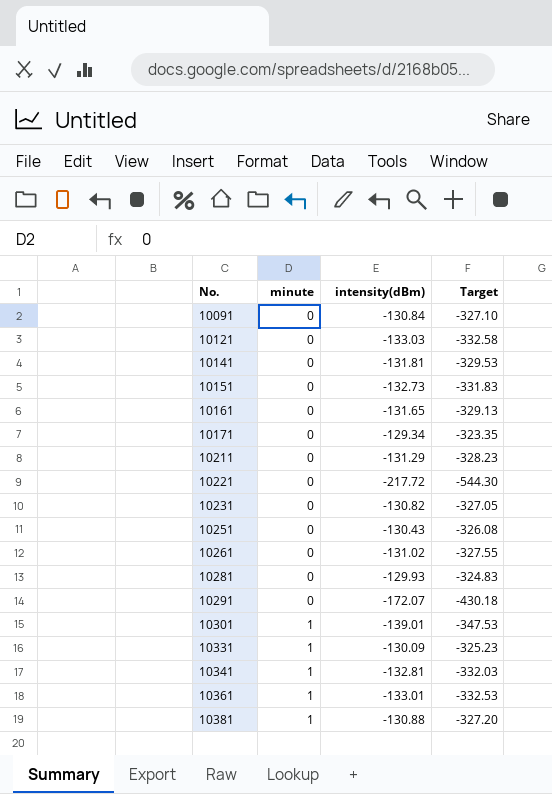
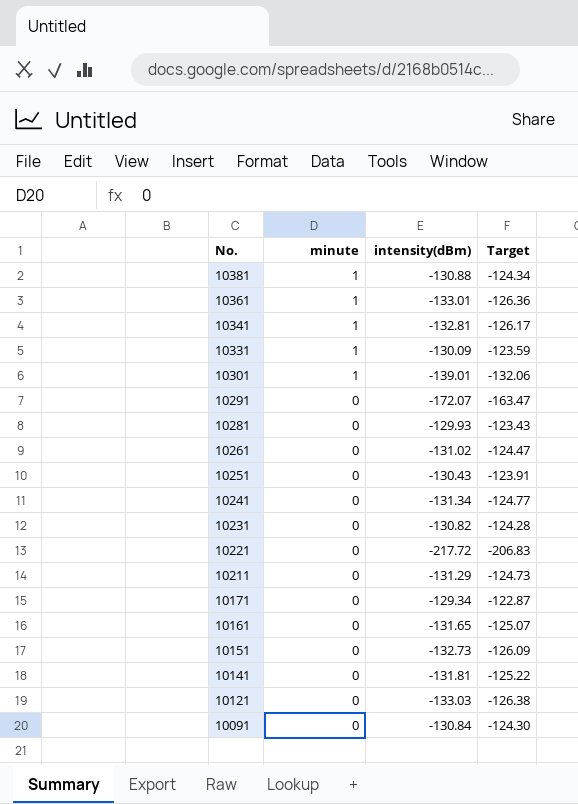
row order: No. ascending -> No. descending
column Target | formula: [intensity(dBm)] * 2.5 -> [intensity(dBm)] * 0.95
row 10241: none -> 0 | -131.34 | -124.77

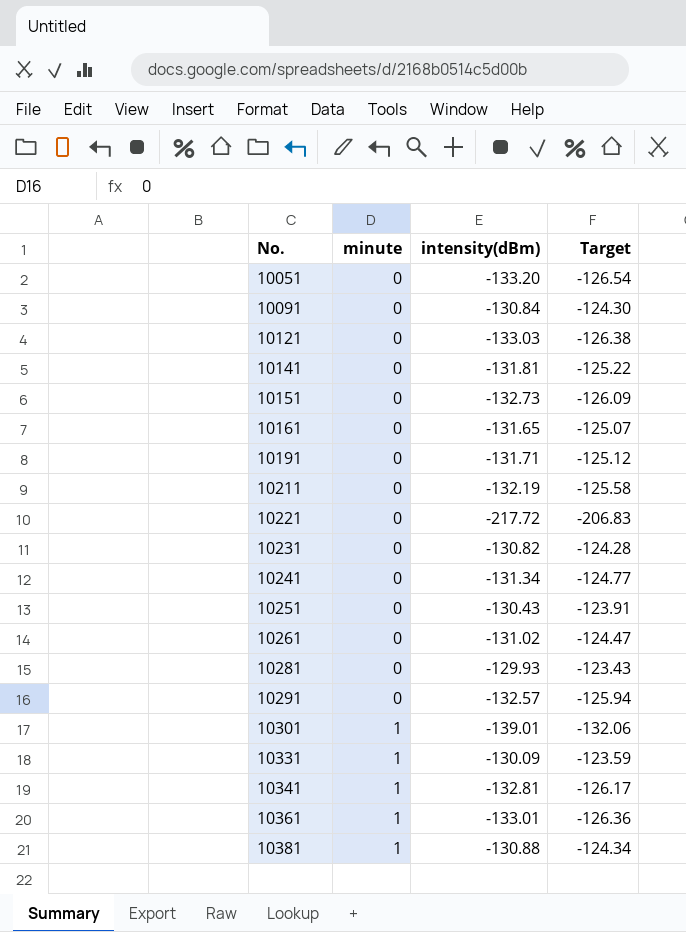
row order: No. descending -> No. ascending
row 10171: 0 | -129.34 | -122.87 -> none
row 10051: none -> 0 | -133.20 | -126.54
row 10191: none -> 0 | -131.71 | -125.12
10211 | intensity(dBm): -131.29 -> -132.19
10211 | Target: -124.73 -> -125.58
10291 | intensity(dBm): -172.07 -> -132.57
10291 | Target: -163.47 -> -125.94

